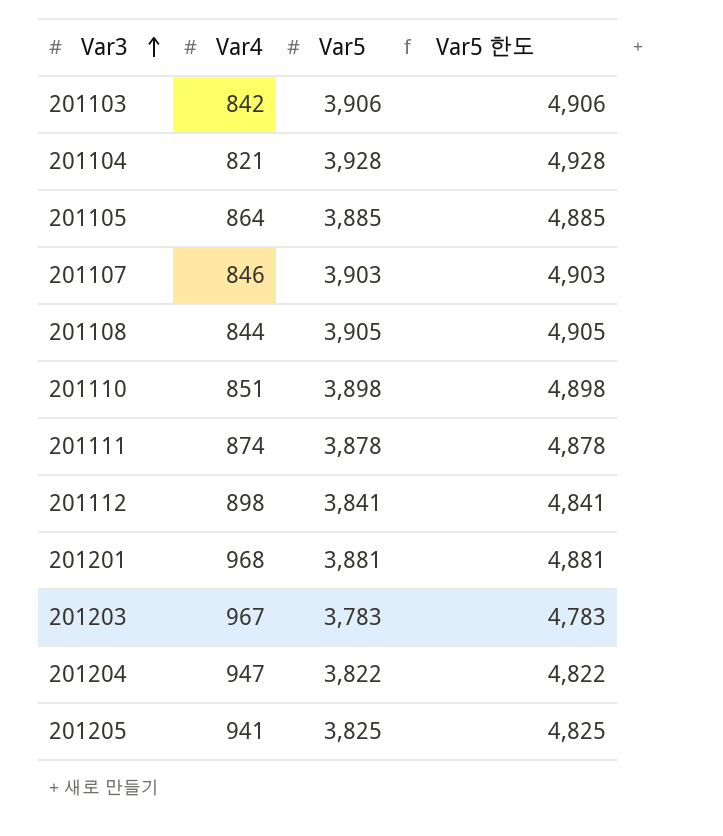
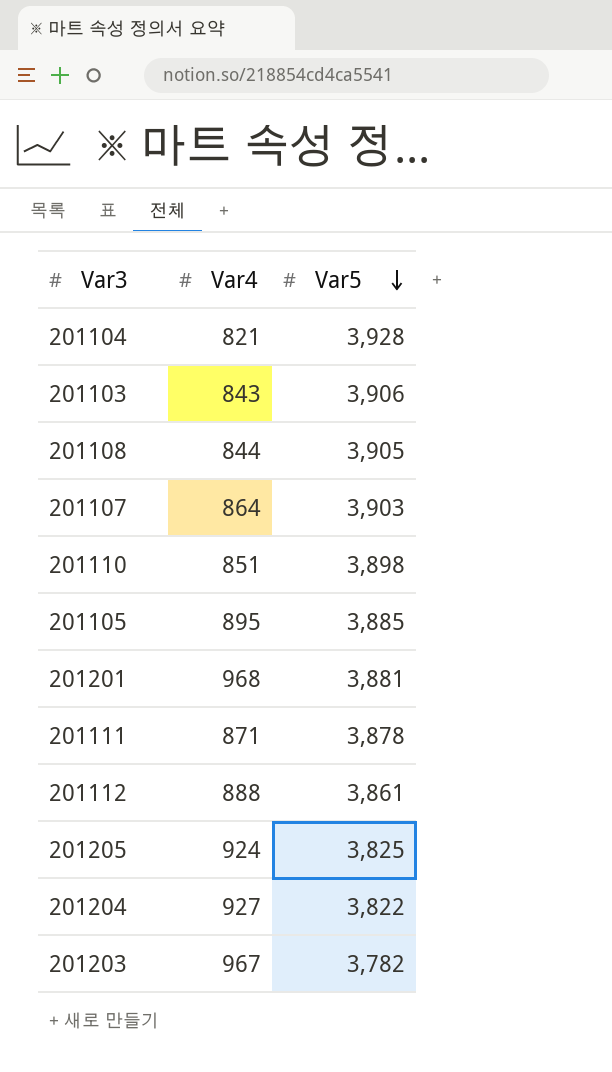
row order: Var3 ascending -> Var5 descending
column Var5 한도 | formula: [Var5] + 1000 -> none
201103 | Var4: 842 -> 843
201107 | Var4: 846 -> 864
201105 | Var4: 864 -> 895
201111 | Var4: 874 -> 871
201112 | Var4: 898 -> 888
201112 | Var5: 3,841 -> 3,861
201205 | Var4: 941 -> 924
201204 | Var4: 947 -> 927
201203 | Var5: 3,783 -> 3,782

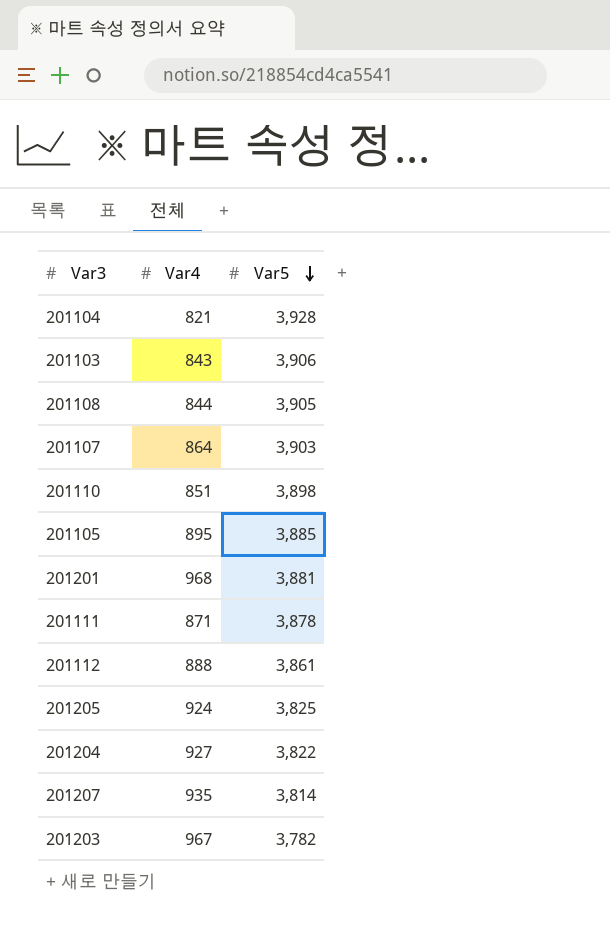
row 201207: none -> 935 | 3,814

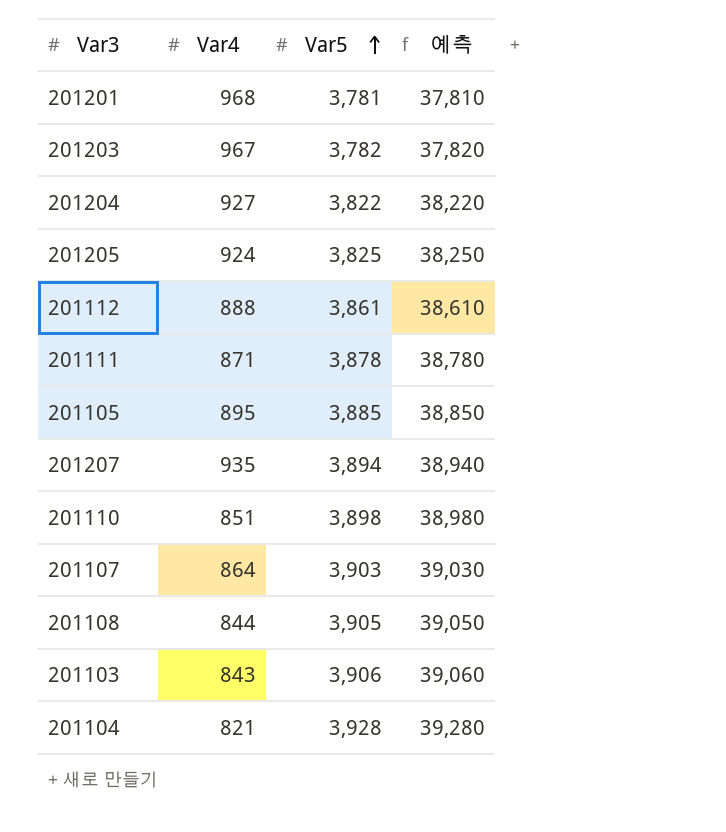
row order: Var5 descending -> Var5 ascending
column 예측 | formula: none -> [Var5] * 10
201201 | Var5: 3,881 -> 3,781
201207 | Var5: 3,814 -> 3,894

